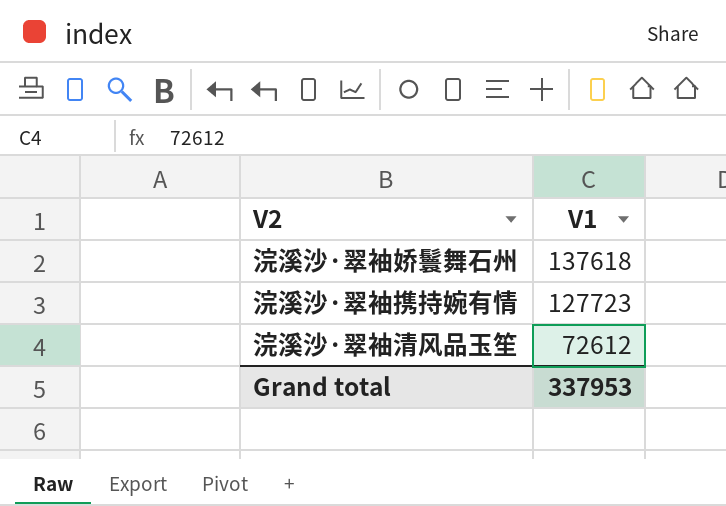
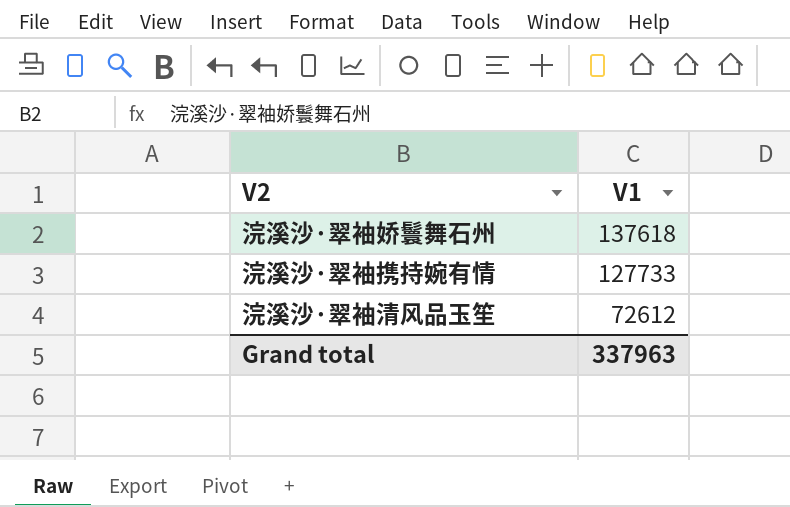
浣溪沙·翠袖携持婉有情 | V1: 127723 -> 127733
Grand total | V1: 337953 -> 337963

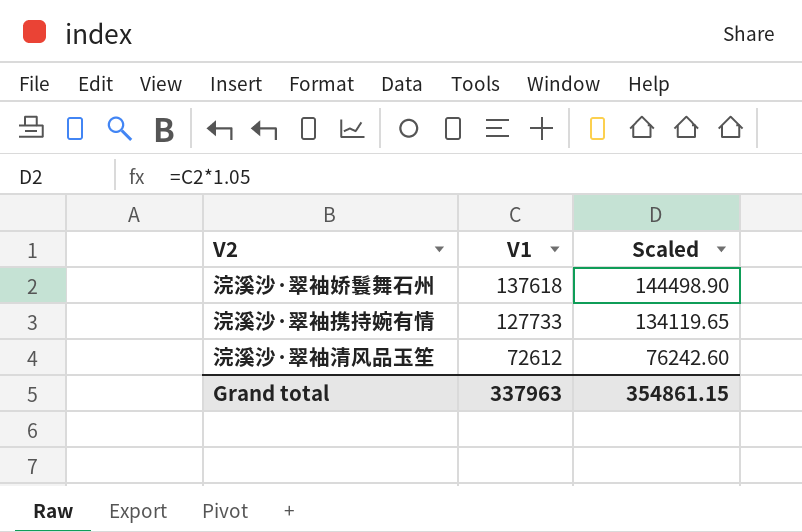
column Scaled | formula: none -> [V1] * 1.05

